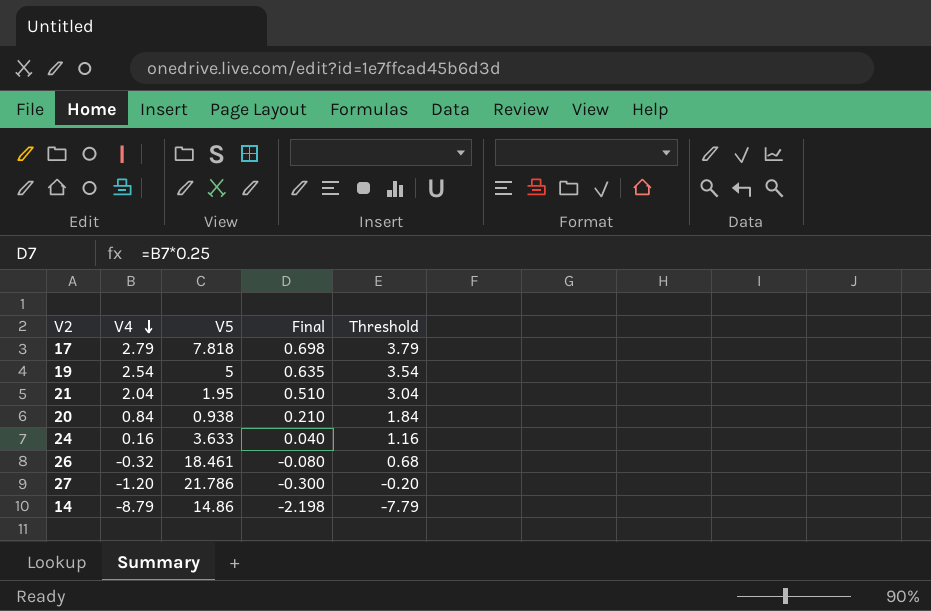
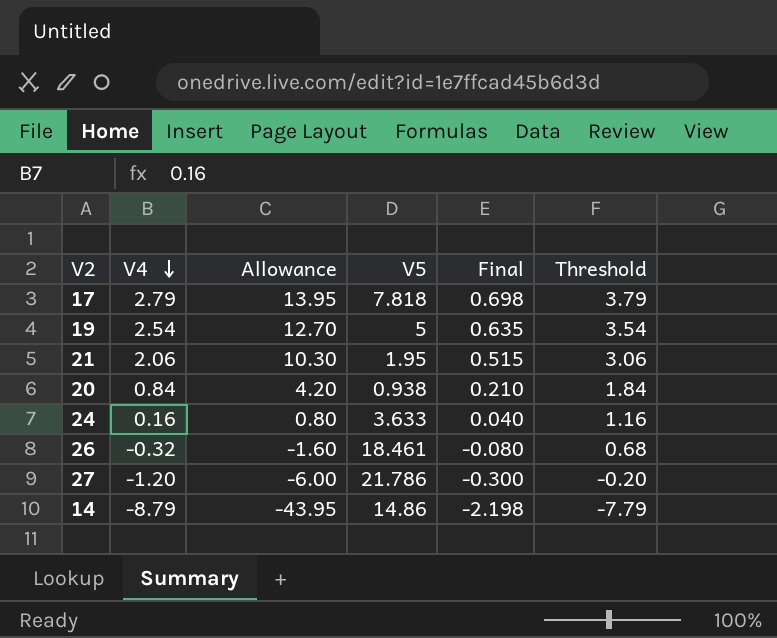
column Allowance | formula: none -> [V4] * 5
21 | V4: 2.04 -> 2.06
21 | Final: 0.510 -> 0.515
21 | Threshold: 3.04 -> 3.06

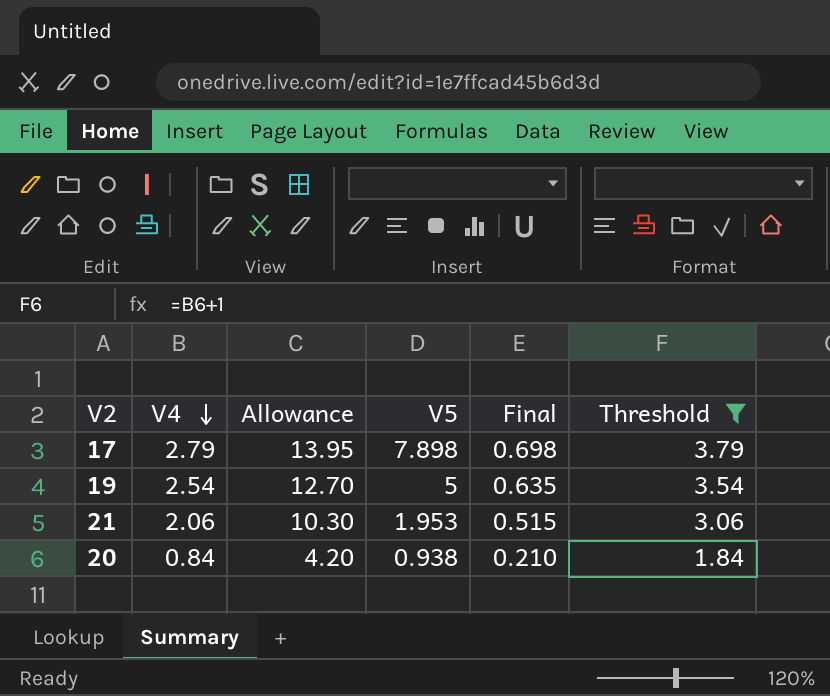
filter: none -> Threshold >= 1.84
17 | V5: 7.818 -> 7.898
21 | V5: 1.95 -> 1.953

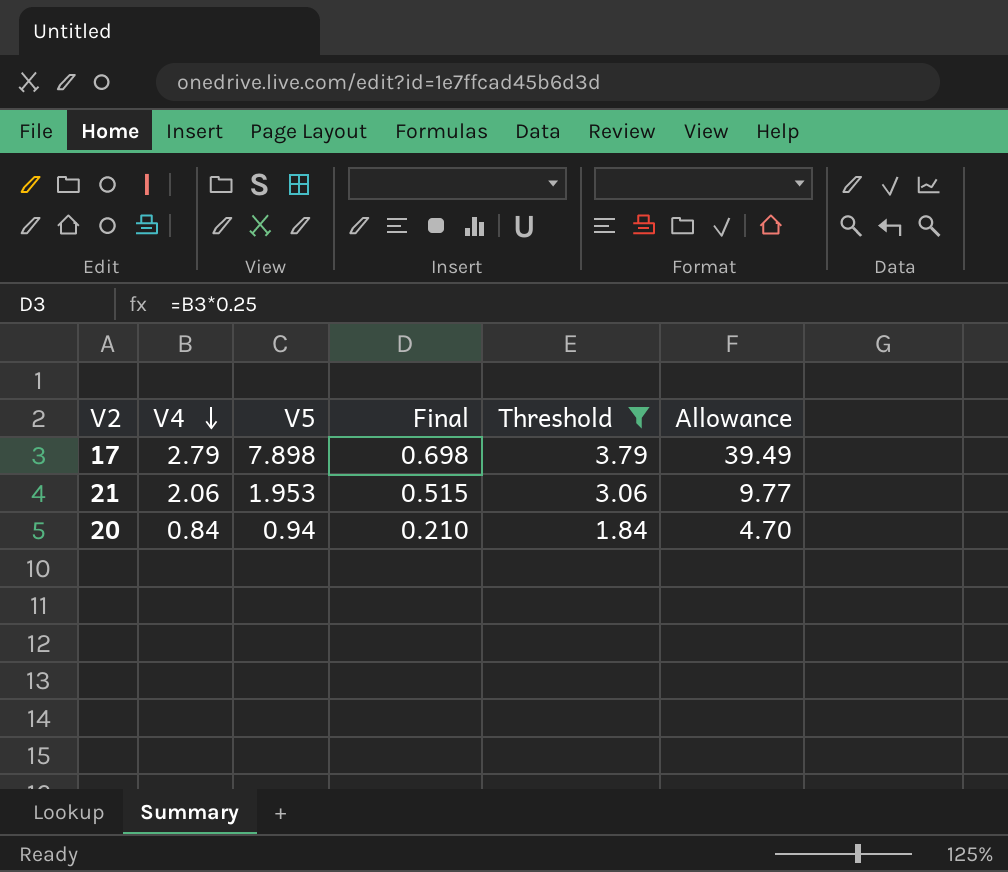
column Allowance | formula: [V4] * 5 -> [V5] * 5
column Allowance | position: 3 -> 6
row 19: 2.54 | 12.70 | 5 | 0.635 | 3.54 -> none
20 | V5: 0.938 -> 0.94

